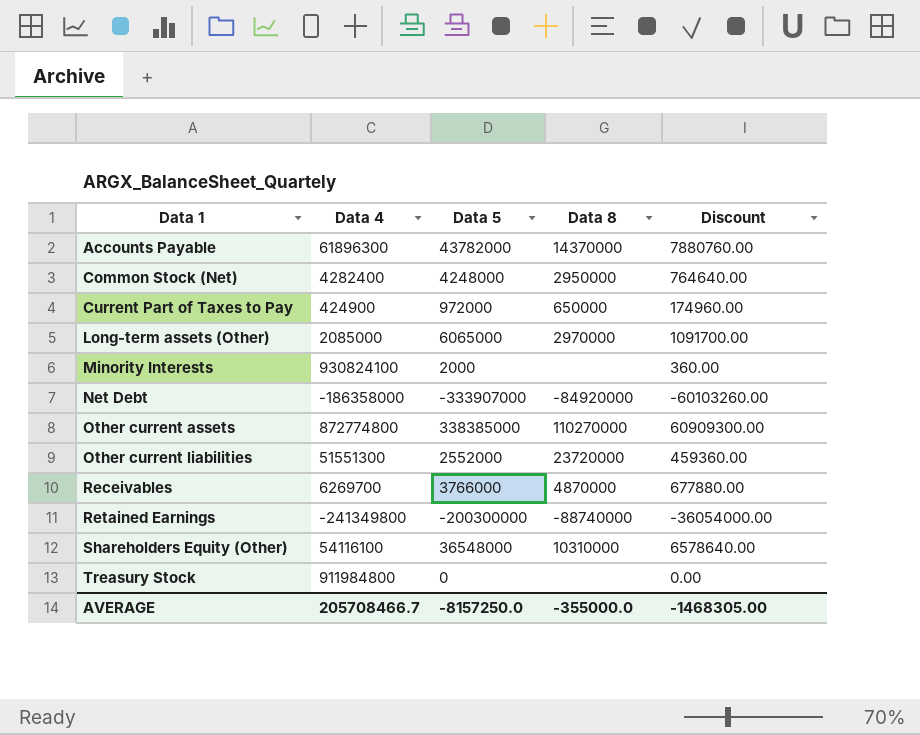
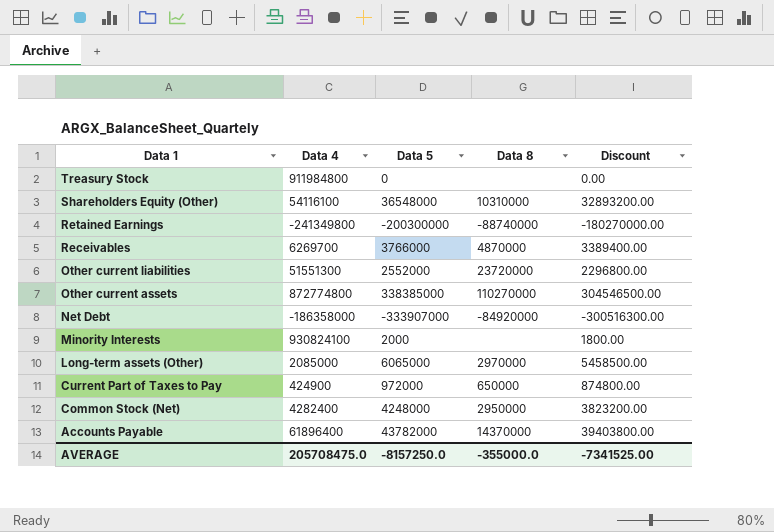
row order: Data 1 ascending -> Data 1 descending
column Discount | formula: [Data 5] * 0.18 -> [Data 5] * 0.9
Accounts Payable | Data 4: 61896300 -> 61896400
AVERAGE | Data 4: 205708466.7 -> 205708475.0
AVERAGE | Discount: -1468305.00 -> -7341525.00

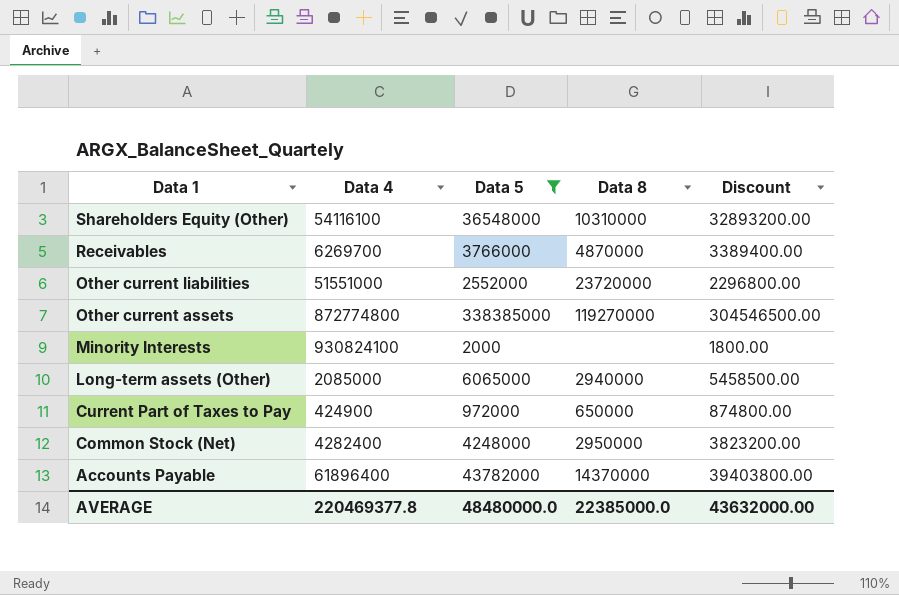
filter: none -> Data 5 >= 2000
Other current liabilities | Data 4: 51551300 -> 51551000
Other current assets | Data 8: 110270000 -> 119270000
Long-term assets (Other) | Data 8: 2970000 -> 2940000
AVERAGE | Data 4: 205708475.0 -> 220469377.8
AVERAGE | Data 5: -8157250.0 -> 48480000.0
AVERAGE | Data 8: -355000.0 -> 22385000.0
AVERAGE | Discount: -7341525.00 -> 43632000.00

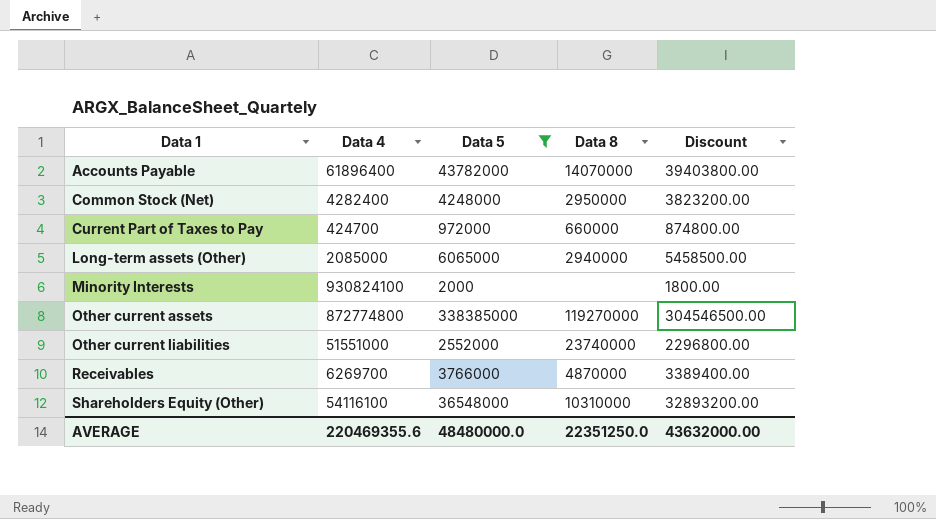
row order: Data 1 descending -> Data 1 ascending
Accounts Payable | Data 8: 14370000 -> 14070000
Current Part of Taxes to Pay | Data 4: 424900 -> 424700
Current Part of Taxes to Pay | Data 8: 650000 -> 660000
Other current liabilities | Data 8: 23720000 -> 23740000
AVERAGE | Data 4: 220469377.8 -> 220469355.6
AVERAGE | Data 8: 22385000.0 -> 22351250.0

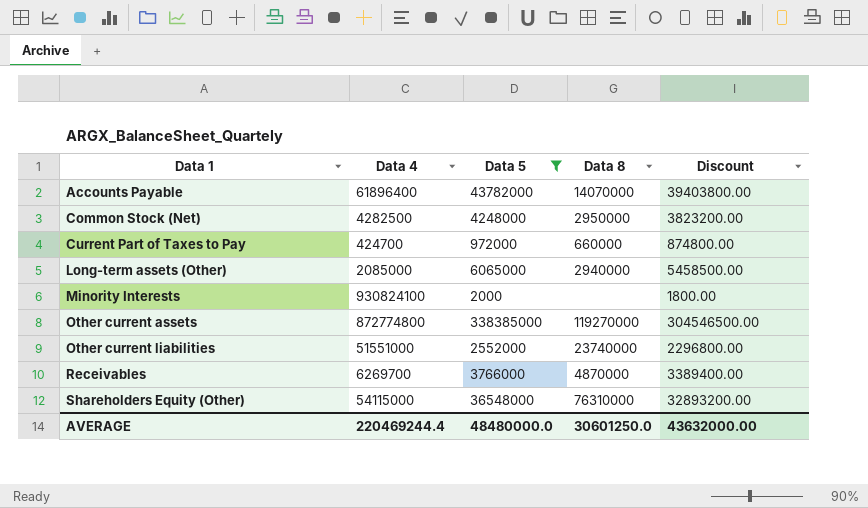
Common Stock (Net) | Data 4: 4282400 -> 4282500
Shareholders Equity (Other) | Data 4: 54116100 -> 54115000
Shareholders Equity (Other) | Data 8: 10310000 -> 76310000
AVERAGE | Data 4: 220469355.6 -> 220469244.4
AVERAGE | Data 8: 22351250.0 -> 30601250.0

